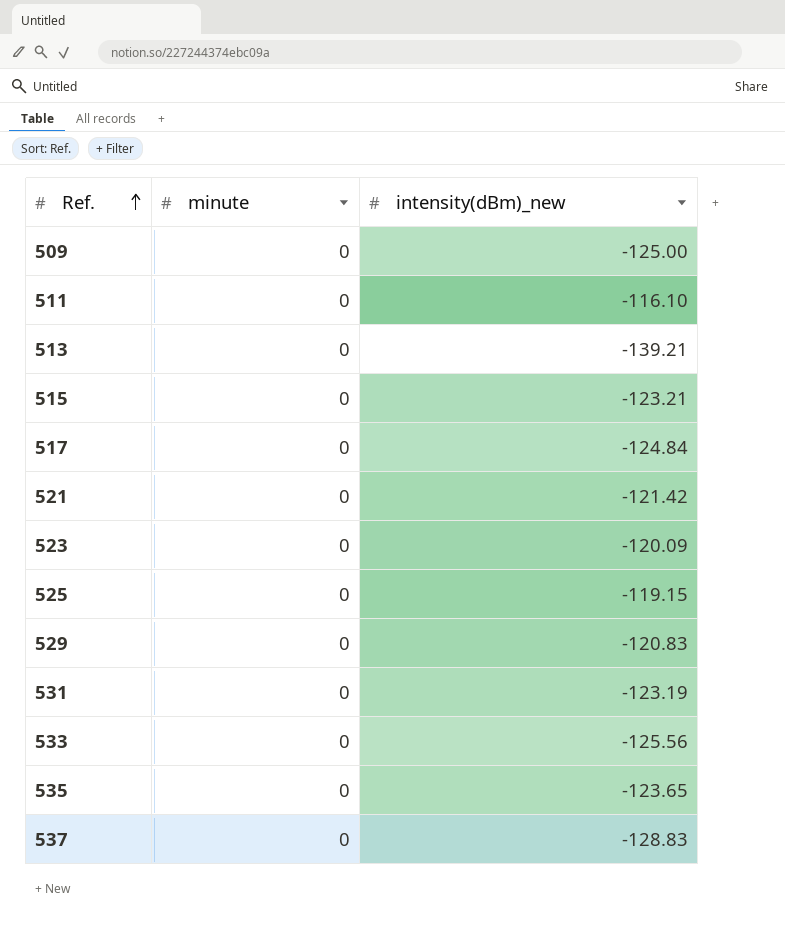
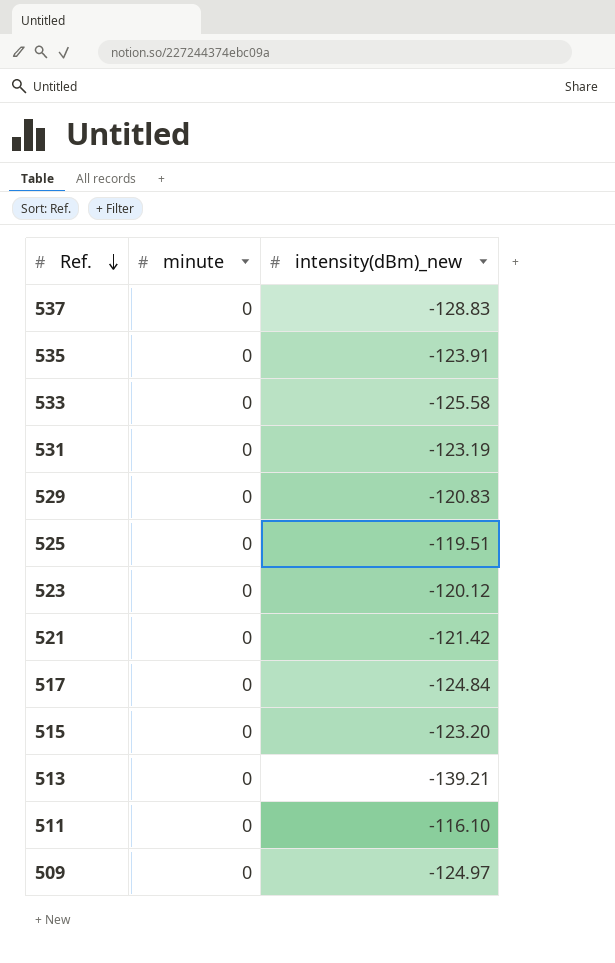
row order: Ref. ascending -> Ref. descending
535 | intensity(dBm)_new: -123.65 -> -123.91
533 | intensity(dBm)_new: -125.56 -> -125.58
525 | intensity(dBm)_new: -119.15 -> -119.51
523 | intensity(dBm)_new: -120.09 -> -120.12
515 | intensity(dBm)_new: -123.21 -> -123.20
509 | intensity(dBm)_new: -125.00 -> -124.97

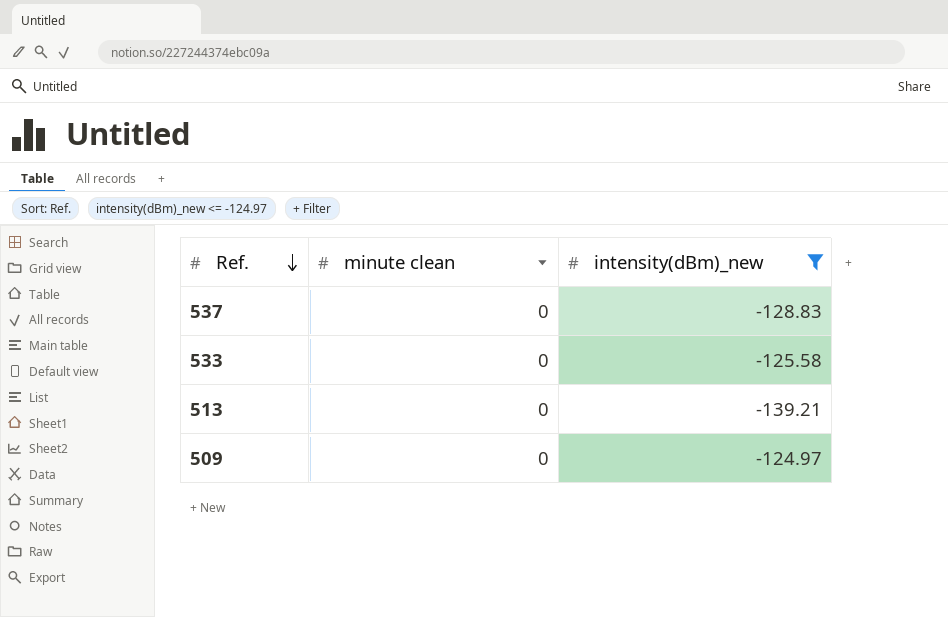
filter: none -> intensity(dBm)_new <= -124.97
column name: minute -> minute clean

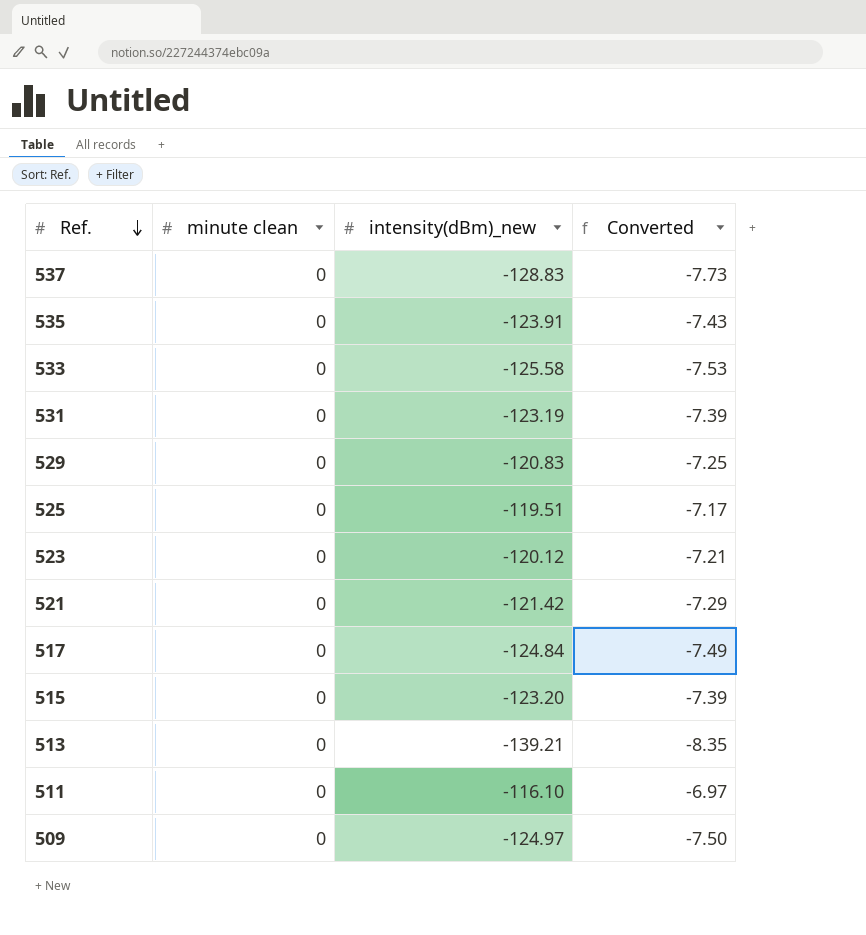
filter: intensity(dBm)_new <= -124.97 -> none
column Converted | formula: none -> [intensity(dBm)_new] * 0.06

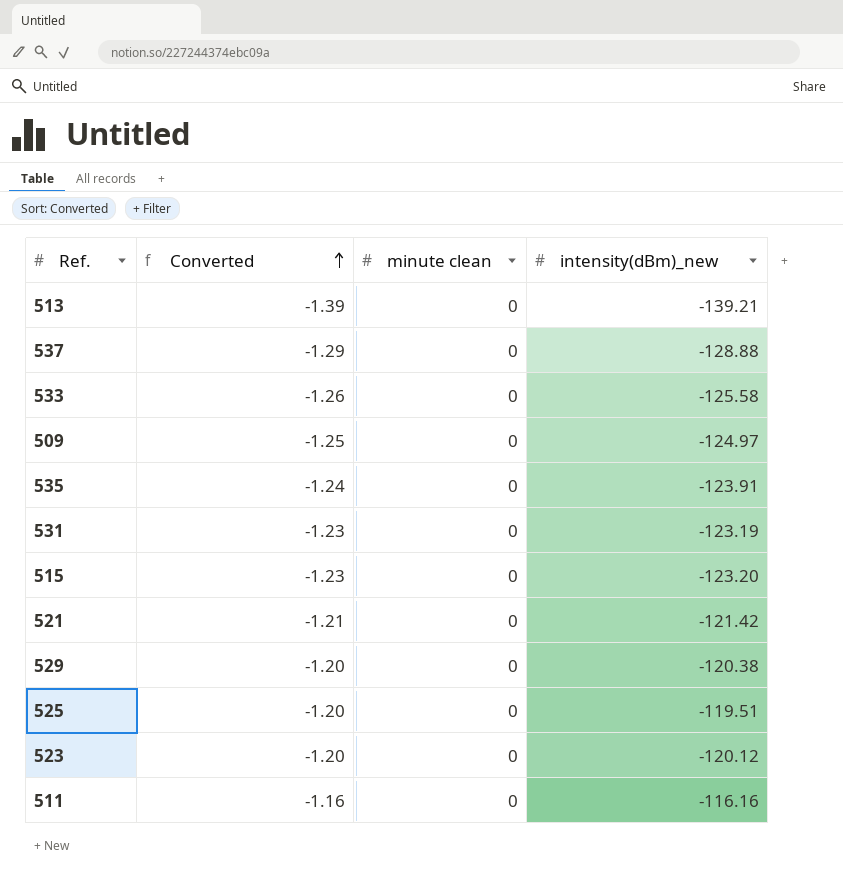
row order: Ref. descending -> Converted ascending
column Converted | formula: [intensity(dBm)_new] * 0.06 -> [intensity(dBm)_new] * 0.01
column Converted | position: 4 -> 2
row 517: 0 | -124.84 | -7.49 -> none
537 | intensity(dBm)_new: -128.83 -> -128.88
529 | intensity(dBm)_new: -120.83 -> -120.38
511 | intensity(dBm)_new: -116.10 -> -116.16

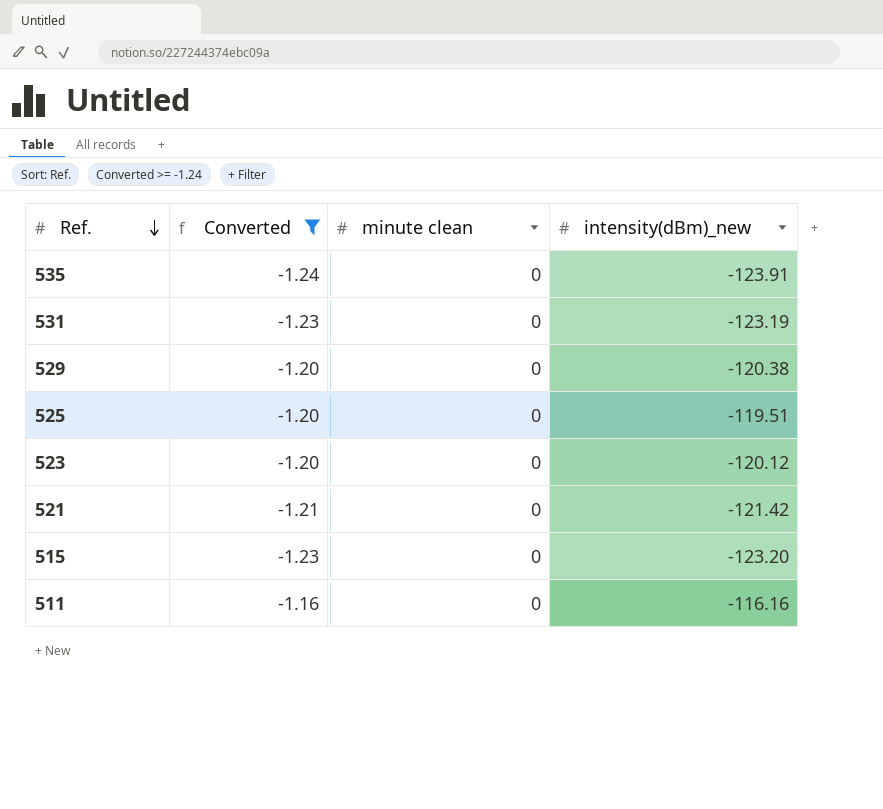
filter: none -> Converted >= -1.24
row order: Converted ascending -> Ref. descending

